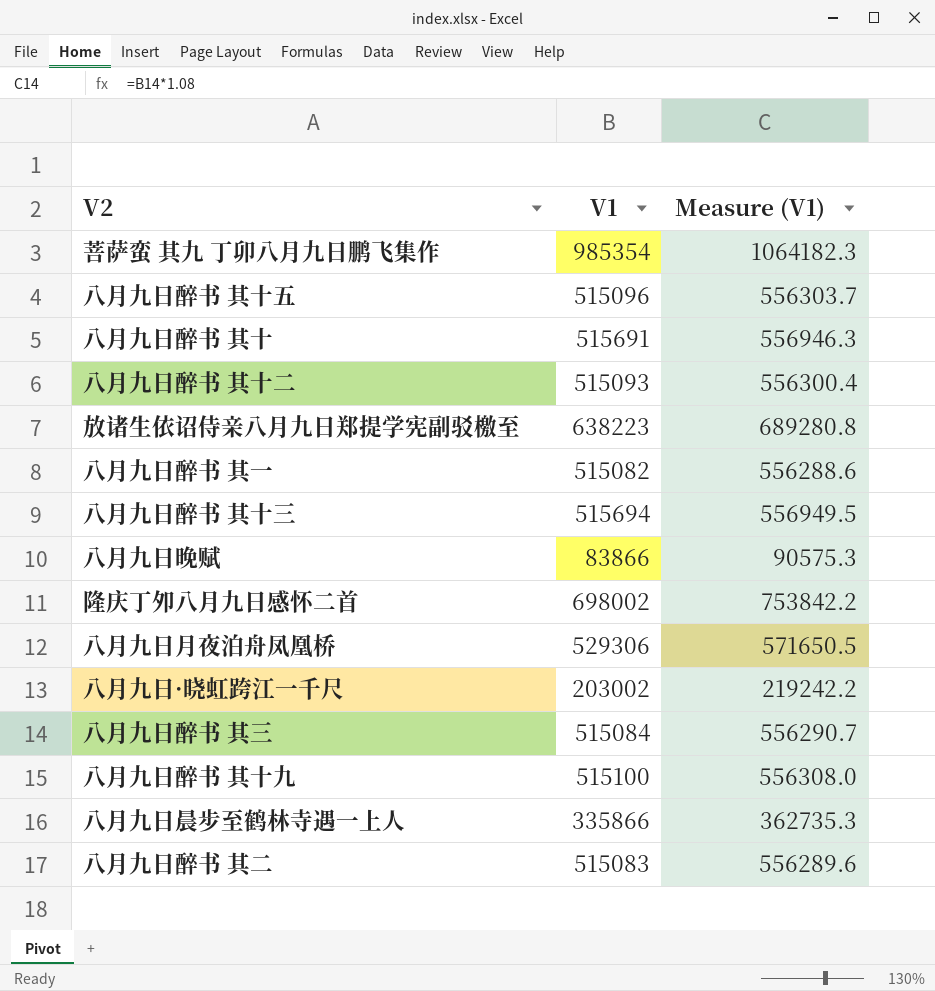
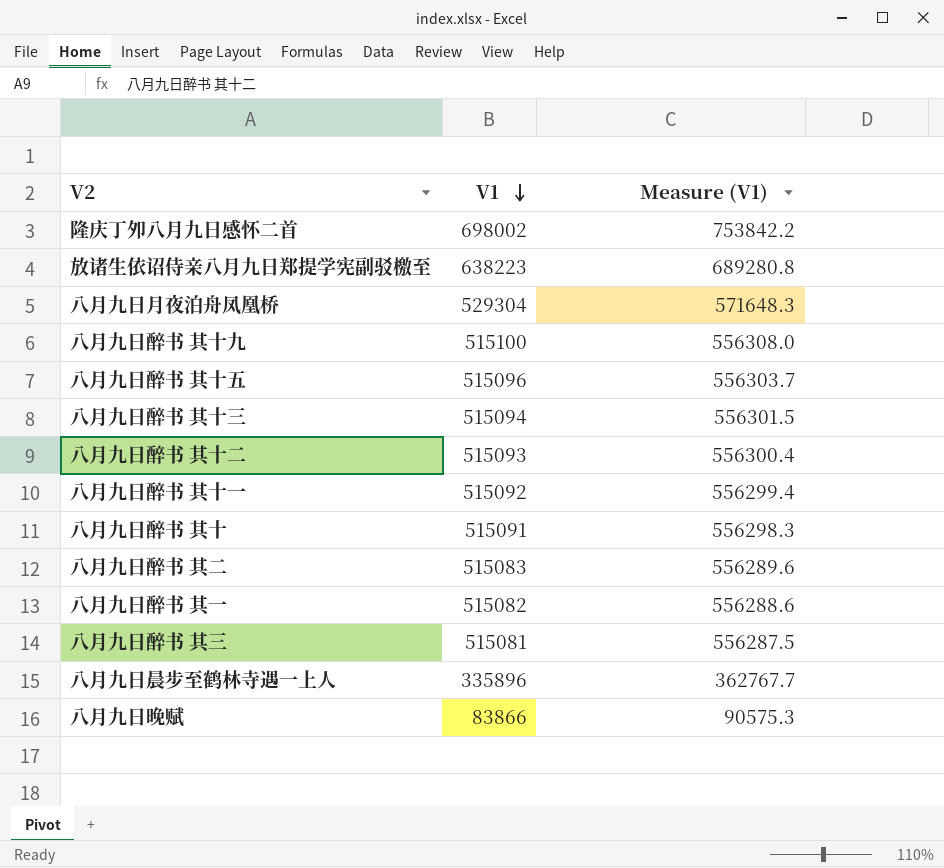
row order: none -> V1 descending
row 菩萨蛮 其九 丁卯八月九日鹏飞集作: 985354 | 1064182.3 -> none
row 八月九日·晓虹跨江一千尺: 203002 | 219242.2 -> none
八月九日月夜泊舟凤凰桥 | V1: 529306 -> 529304
八月九日月夜泊舟凤凰桥 | Measure (V1): 571650.5 -> 571648.3
八月九日醉书 其十三 | V1: 515694 -> 515094
八月九日醉书 其十三 | Measure (V1): 556949.5 -> 556301.5
row 八月九日醉书 其十一: none -> 515092 | 556299.4
八月九日醉书 其十 | V1: 515691 -> 515091
八月九日醉书 其十 | Measure (V1): 556946.3 -> 556298.3
八月九日醉书 其三 | V1: 515084 -> 515081
八月九日醉书 其三 | Measure (V1): 556290.7 -> 556287.5
八月九日晨步至鹤林寺遇一上人 | V1: 335866 -> 335896
八月九日晨步至鹤林寺遇一上人 | Measure (V1): 362735.3 -> 362767.7

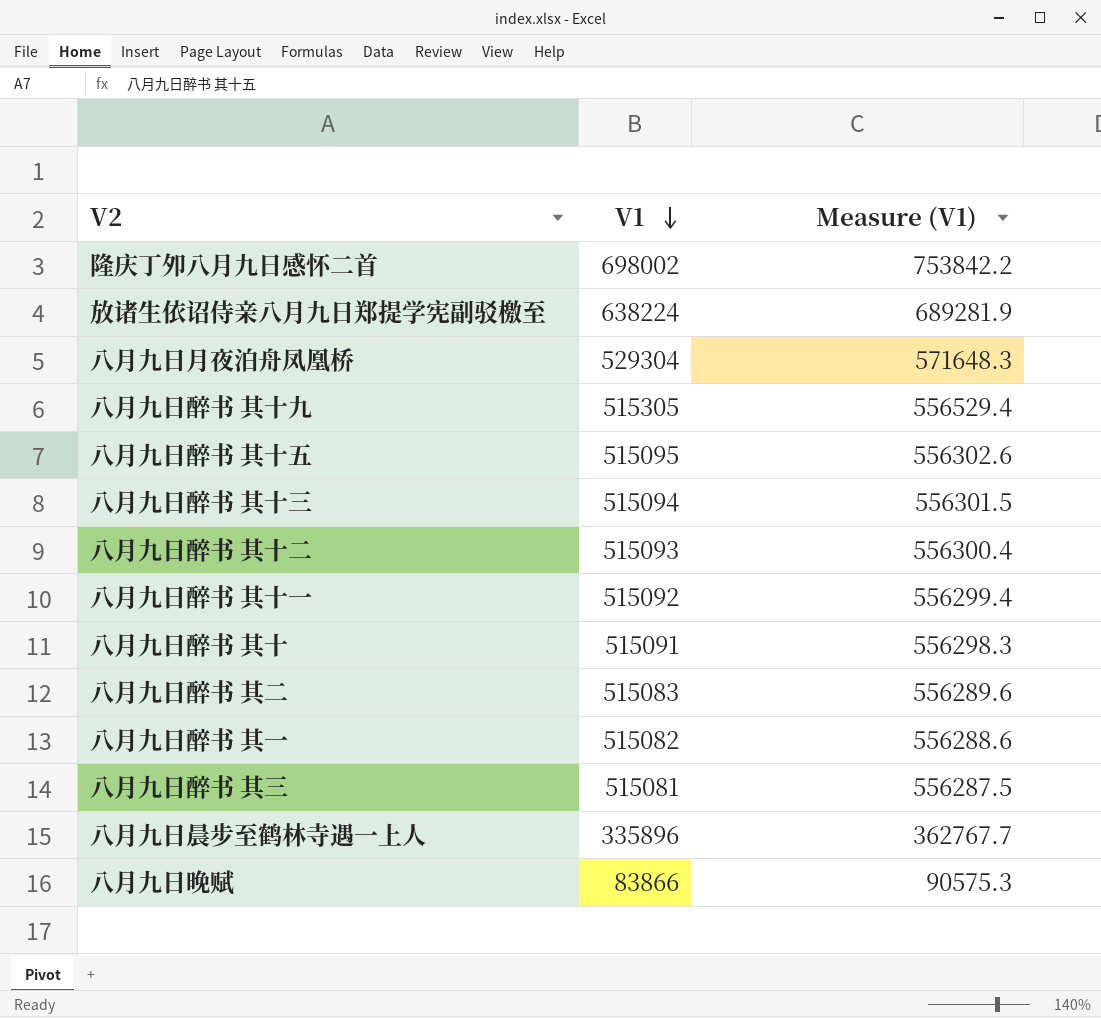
放诸生依诏侍亲八月九日郑提学宪副驳檄至 | V1: 638223 -> 638224
放诸生依诏侍亲八月九日郑提学宪副驳檄至 | Measure (V1): 689280.8 -> 689281.9
八月九日醉书 其十九 | V1: 515100 -> 515305
八月九日醉书 其十九 | Measure (V1): 556308.0 -> 556529.4
八月九日醉书 其十五 | V1: 515096 -> 515095
八月九日醉书 其十五 | Measure (V1): 556303.7 -> 556302.6

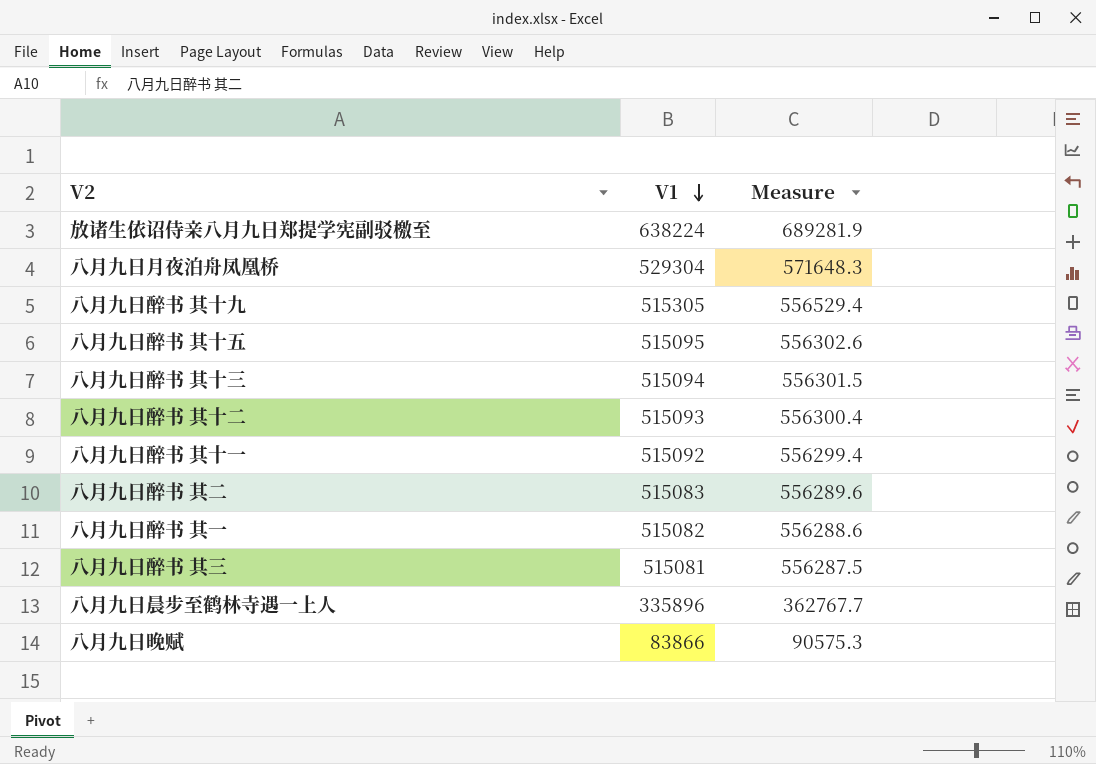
column name: Measure (V1) -> Measure
row 隆庆丁夘八月九日感怀二首: 698002 | 753842.2 -> none
row 八月九日醉书 其十: 515091 | 556298.3 -> none

